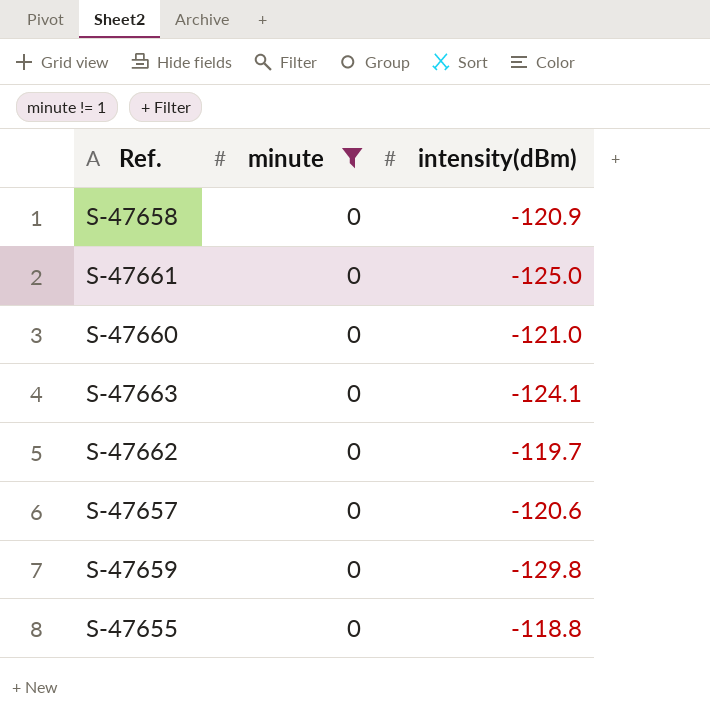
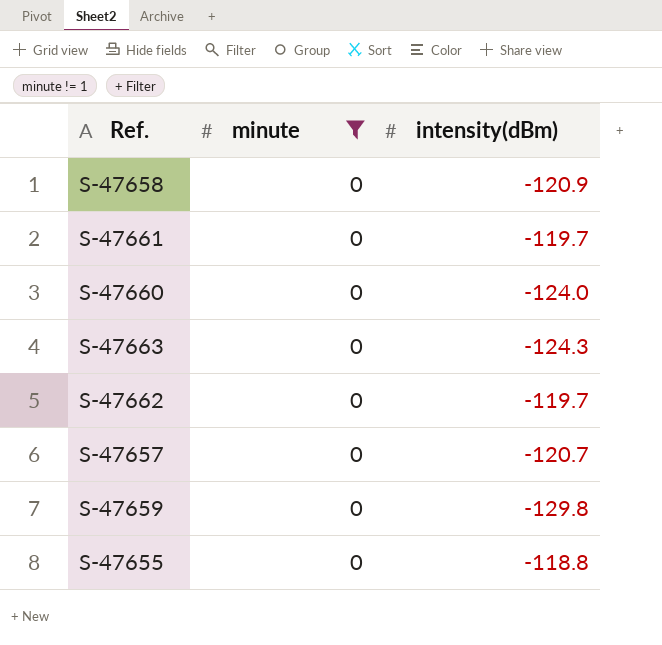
S-47661 | intensity(dBm): -125.0 -> -119.7
S-47660 | intensity(dBm): -121.0 -> -124.0
S-47663 | intensity(dBm): -124.1 -> -124.3
S-47657 | intensity(dBm): -120.6 -> -120.7

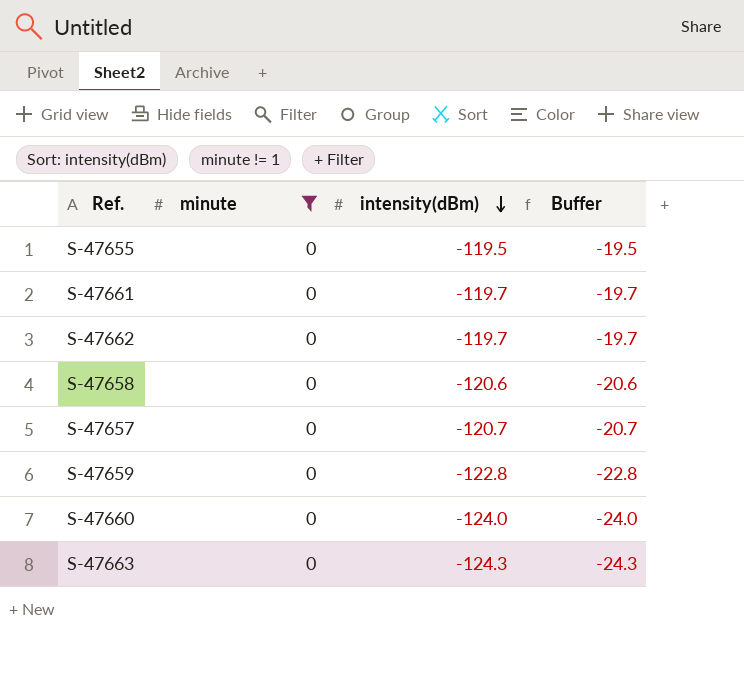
row order: none -> intensity(dBm) descending
column Buffer | formula: none -> [intensity(dBm)] + 100
S-47655 | intensity(dBm): -118.8 -> -119.5
S-47658 | intensity(dBm): -120.9 -> -120.6
S-47659 | intensity(dBm): -129.8 -> -122.8

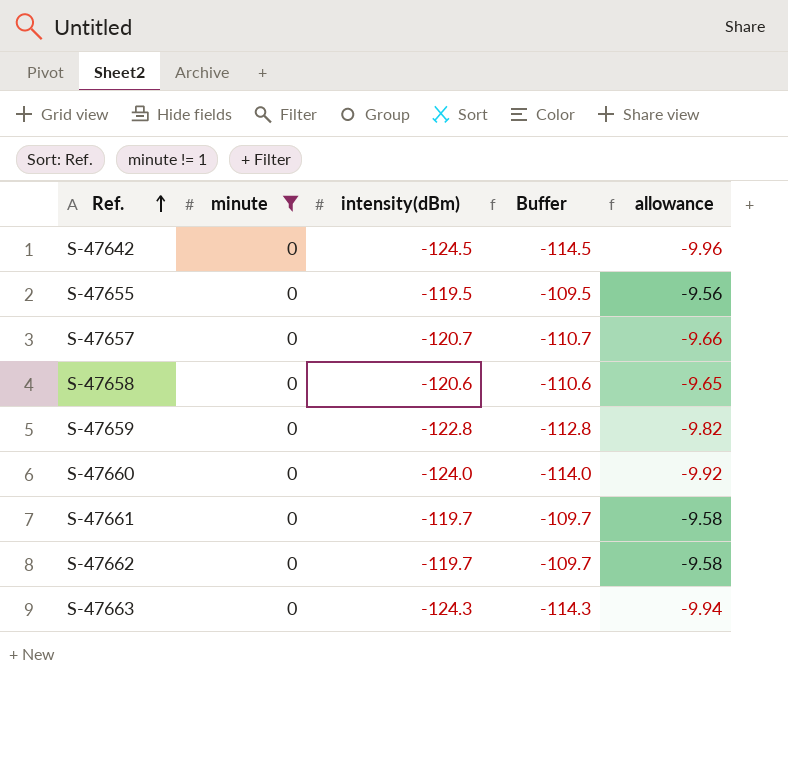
row order: intensity(dBm) descending -> Ref. ascending
column Buffer | formula: [intensity(dBm)] + 100 -> [intensity(dBm)] + 10
column allowance | formula: none -> [intensity(dBm)] * 0.08
row S-47642: none -> 0 | -124.5 | -114.5 | -9.96

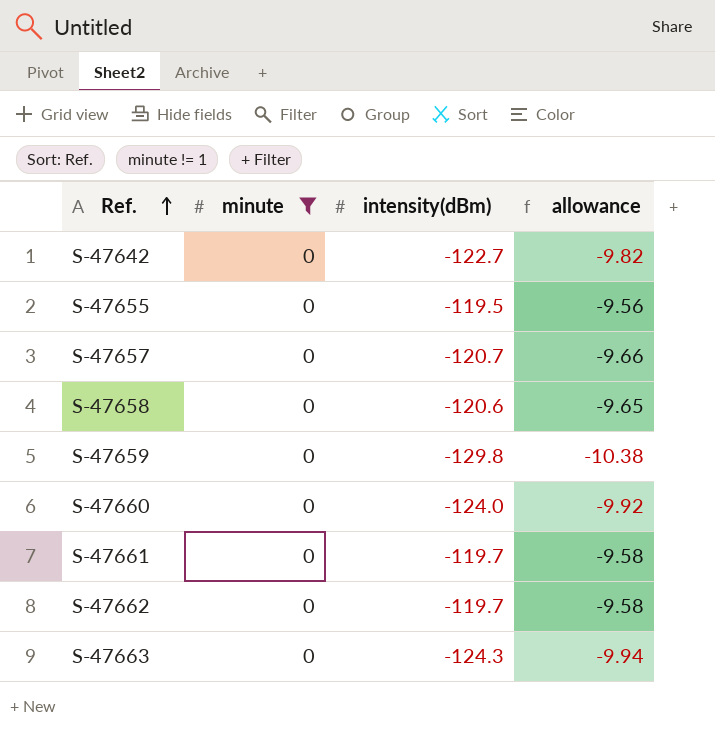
column Buffer | formula: [intensity(dBm)] + 10 -> none
S-47642 | intensity(dBm): -124.5 -> -122.7
S-47642 | allowance: -9.96 -> -9.82
S-47659 | intensity(dBm): -122.8 -> -129.8
S-47659 | allowance: -9.82 -> -10.38

